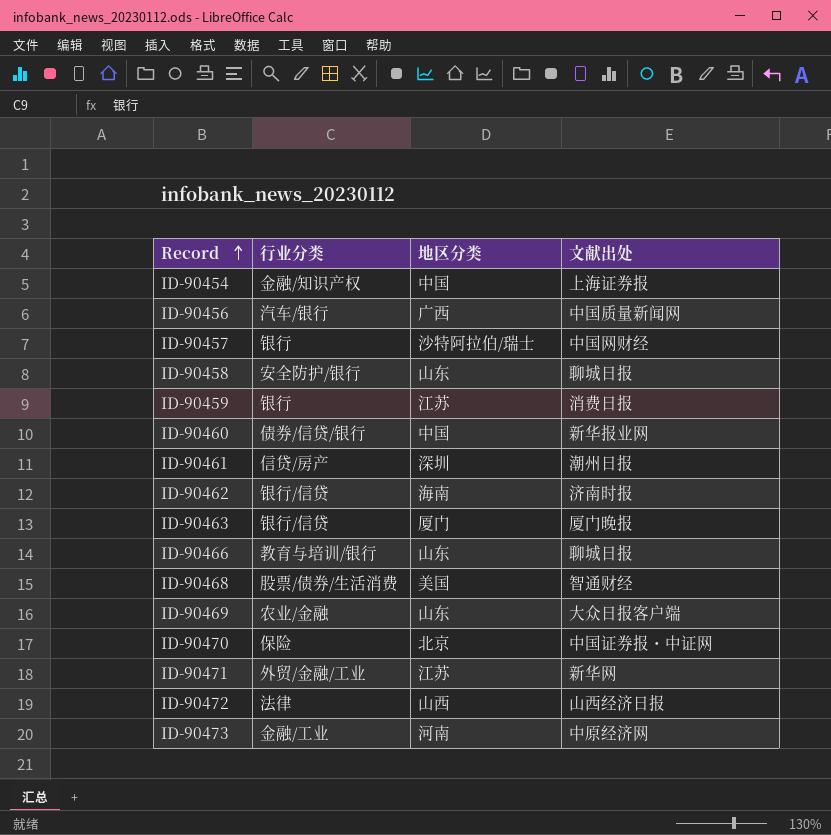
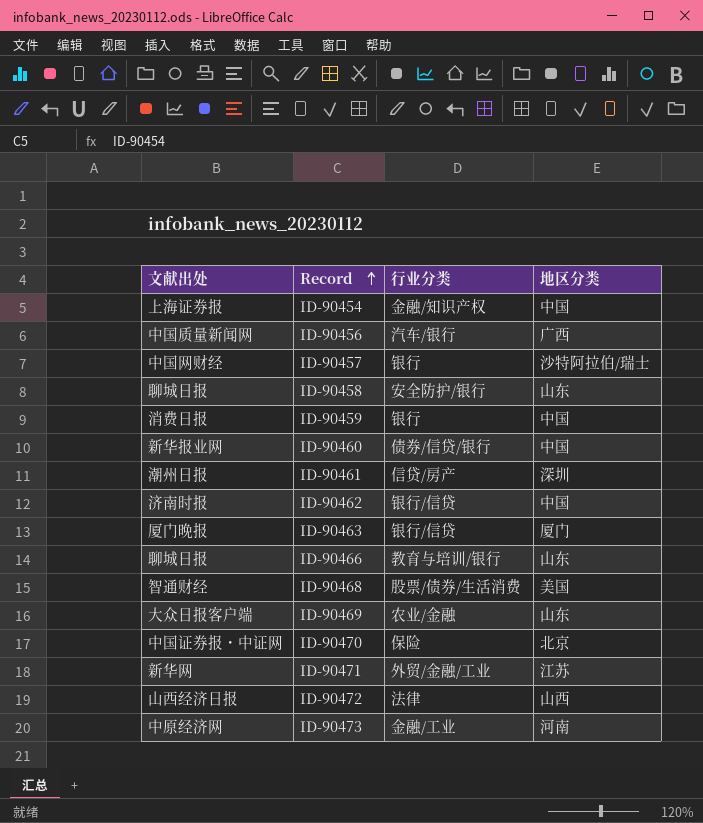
column 文献出处 | position: 4 -> 1
ID-90459 | 地区分类: 江苏 -> 中国
ID-90462 | 地区分类: 海南 -> 中国

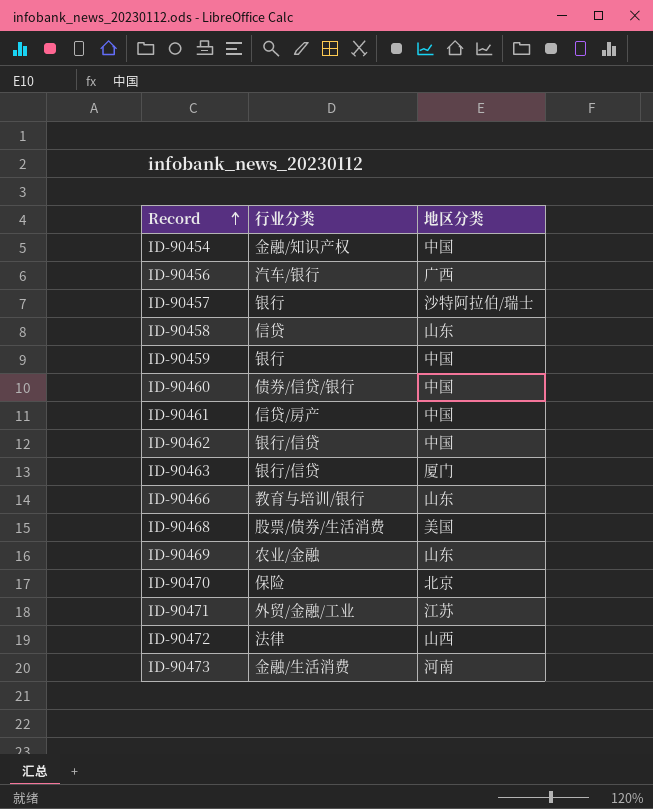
column 文献出处 | position: 1 -> none
ID-90458 | 行业分类: 安全防护/银行 -> 信贷
ID-90461 | 地区分类: 深圳 -> 中国
ID-90473 | 行业分类: 金融/工业 -> 金融/生活消费

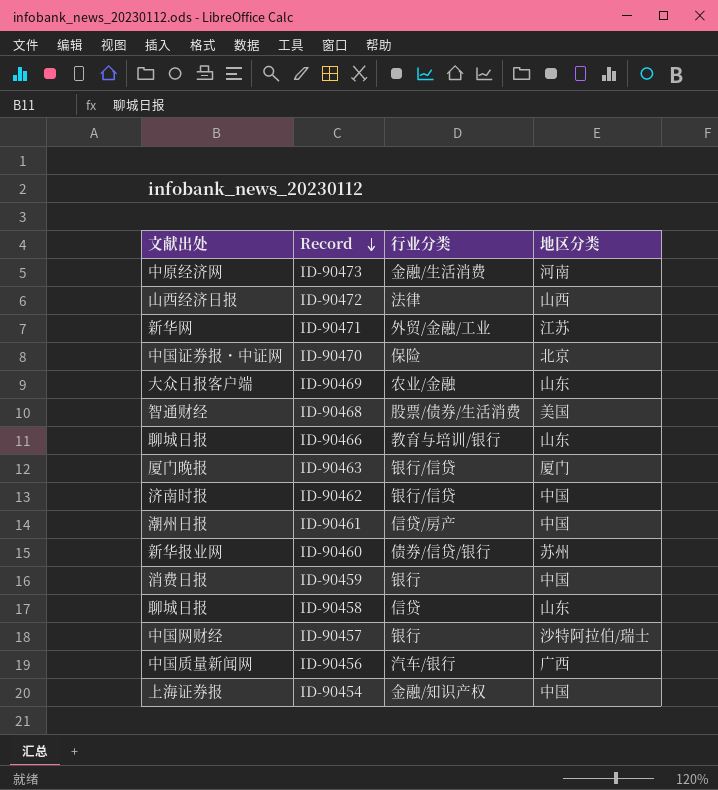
row order: Record ascending -> Record descending
column 文献出处 | position: none -> 1
ID-90460 | 地区分类: 中国 -> 苏州

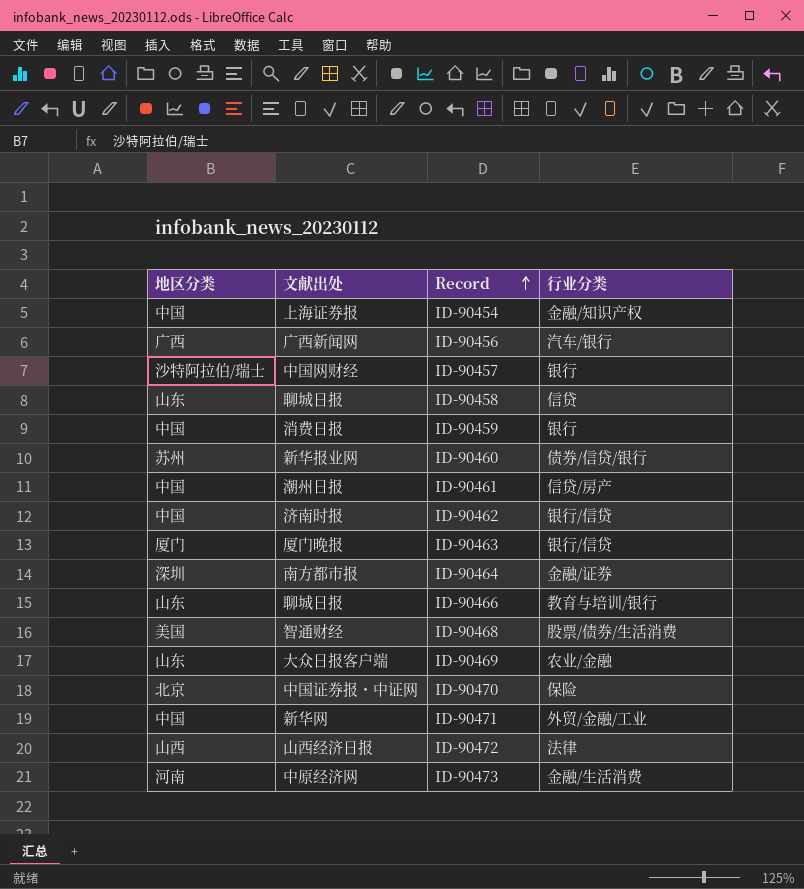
row order: Record descending -> Record ascending
column 地区分类 | position: 4 -> 1
ID-90456 | 文献出处: 中国质量新闻网 -> 广西新闻网
row ID-90464: none -> 深圳 | 南方都市报 | 金融/证券
ID-90471 | 地区分类: 江苏 -> 中国

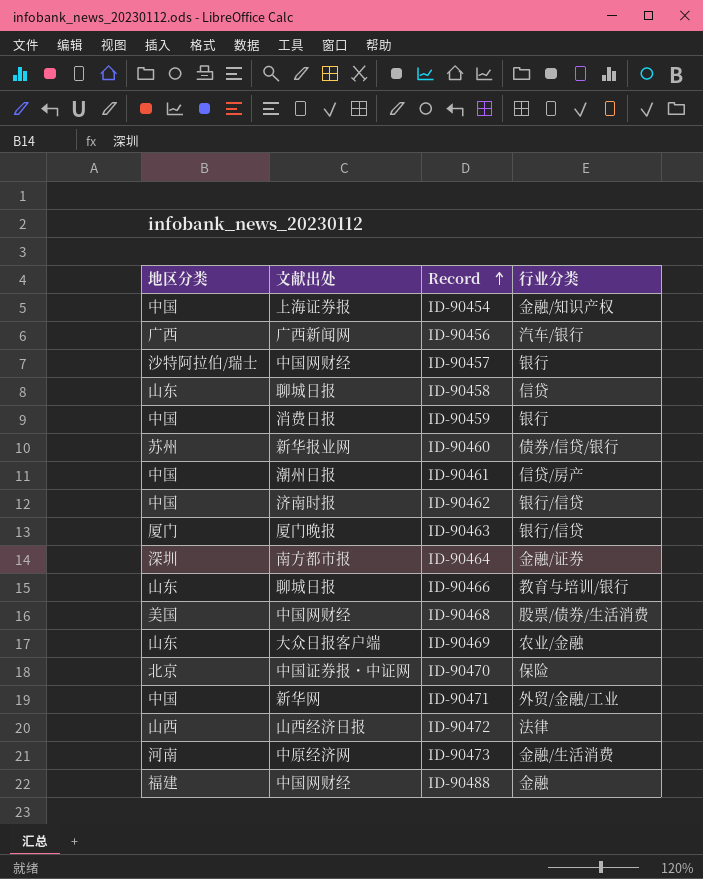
ID-90468 | 文献出处: 智通财经 -> 中国网财经
row ID-90488: none -> 福建 | 中国网财经 | 金融

